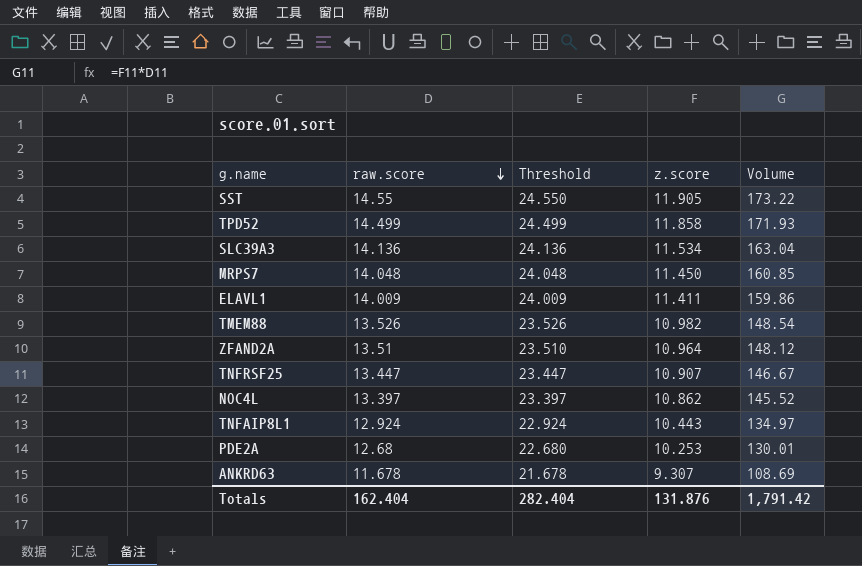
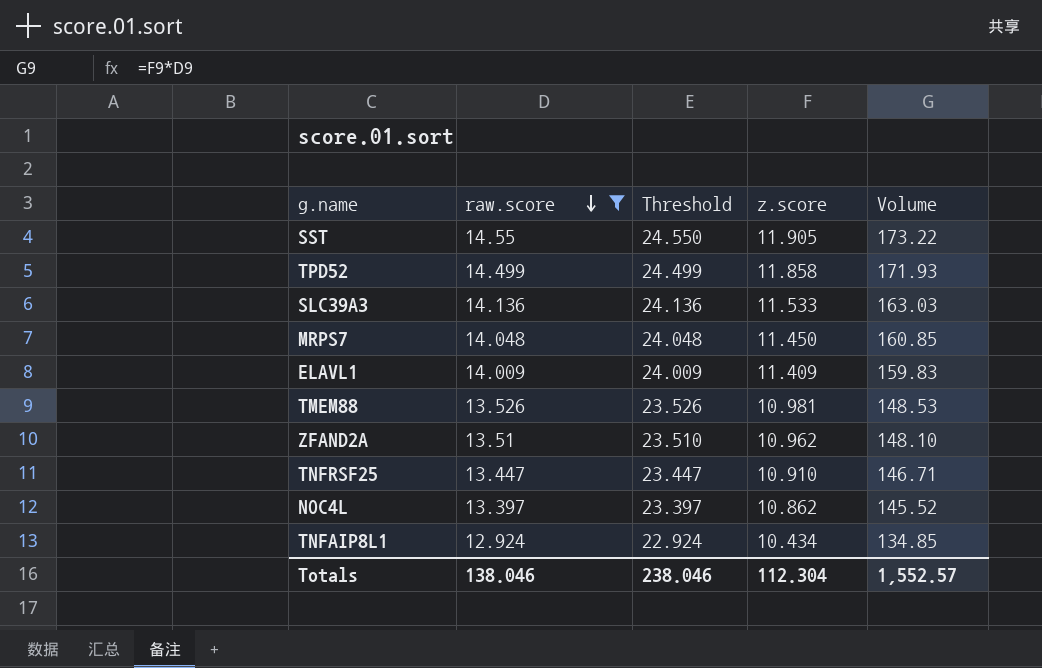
filter: none -> raw.score >= 12.924
SLC39A3 | z.score: 11.534 -> 11.533
SLC39A3 | Volume: 163.04 -> 163.03
ELAVL1 | z.score: 11.411 -> 11.409
ELAVL1 | Volume: 159.86 -> 159.83
TMEM88 | z.score: 10.982 -> 10.981
TMEM88 | Volume: 148.54 -> 148.53
ZFAND2A | z.score: 10.964 -> 10.962
ZFAND2A | Volume: 148.12 -> 148.10
TNFRSF25 | z.score: 10.907 -> 10.910
TNFRSF25 | Volume: 146.67 -> 146.71
TNFAIP8L1 | z.score: 10.443 -> 10.434
TNFAIP8L1 | Volume: 134.97 -> 134.85
Totals | raw.score: 162.404 -> 138.046
Totals | Threshold: 282.404 -> 238.046
Totals | z.score: 131.876 -> 112.304
Totals | Volume: 1,791.42 -> 1,552.57

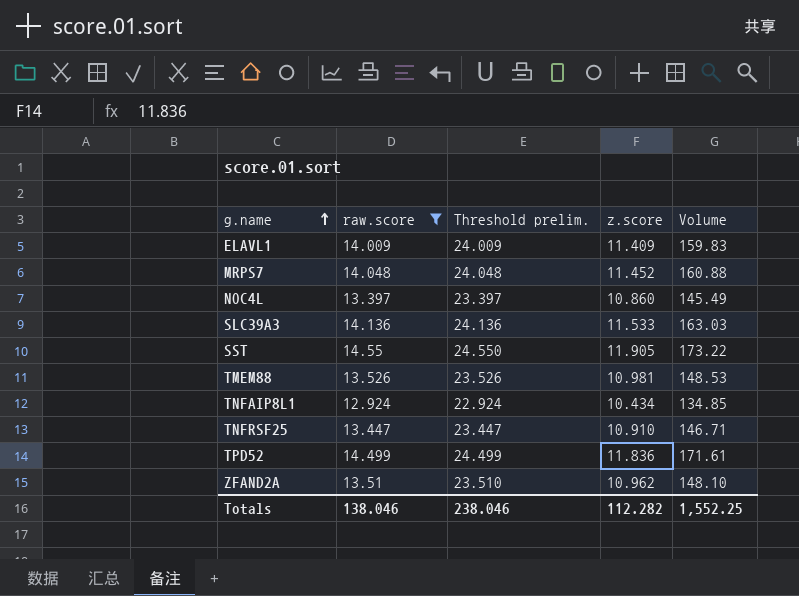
row order: raw.score descending -> g.name ascending
column name: Threshold -> Threshold prelim.
MRPS7 | z.score: 11.450 -> 11.452
MRPS7 | Volume: 160.85 -> 160.88
NOC4L | z.score: 10.862 -> 10.860
NOC4L | Volume: 145.52 -> 145.49
TPD52 | z.score: 11.858 -> 11.836
TPD52 | Volume: 171.93 -> 171.61
Totals | z.score: 112.304 -> 112.282
Totals | Volume: 1,552.57 -> 1,552.25

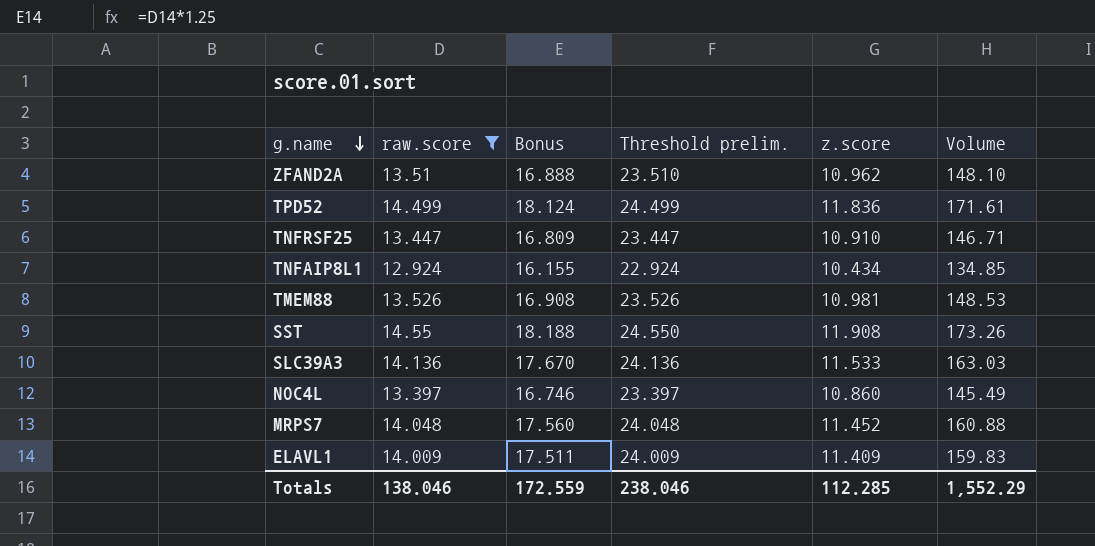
row order: g.name ascending -> g.name descending
column Bonus | formula: none -> [raw.score] * 1.25
SST | z.score: 11.905 -> 11.908
SST | Volume: 173.22 -> 173.26
Totals | z.score: 112.282 -> 112.285
Totals | Volume: 1,552.25 -> 1,552.29

